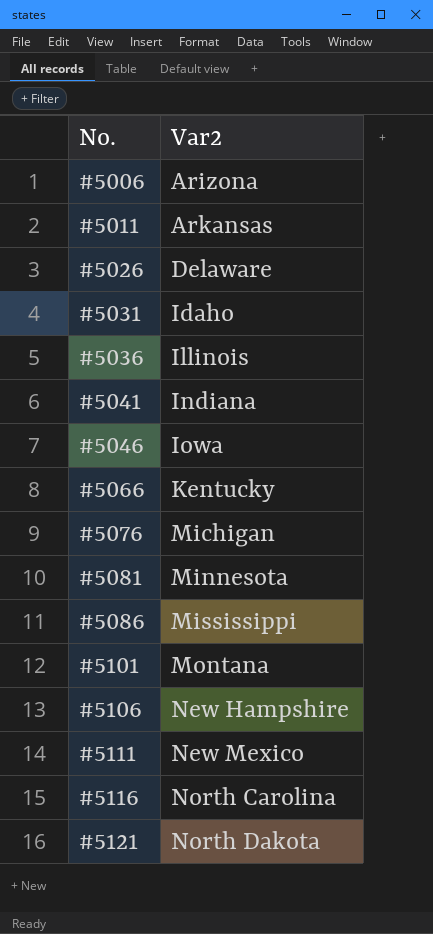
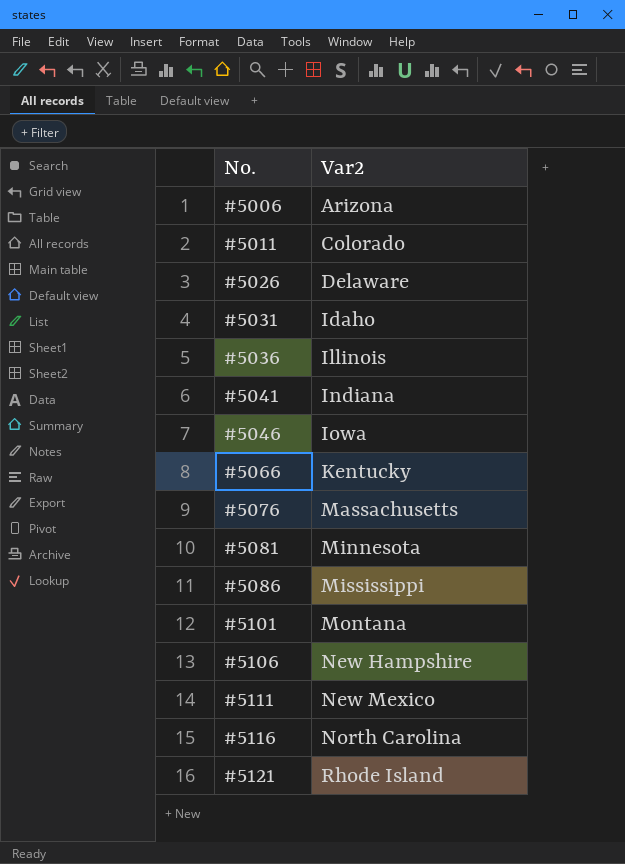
#5011 | Var2: Arkansas -> Colorado
#5076 | Var2: Michigan -> Massachusetts
#5121 | Var2: North Dakota -> Rhode Island

